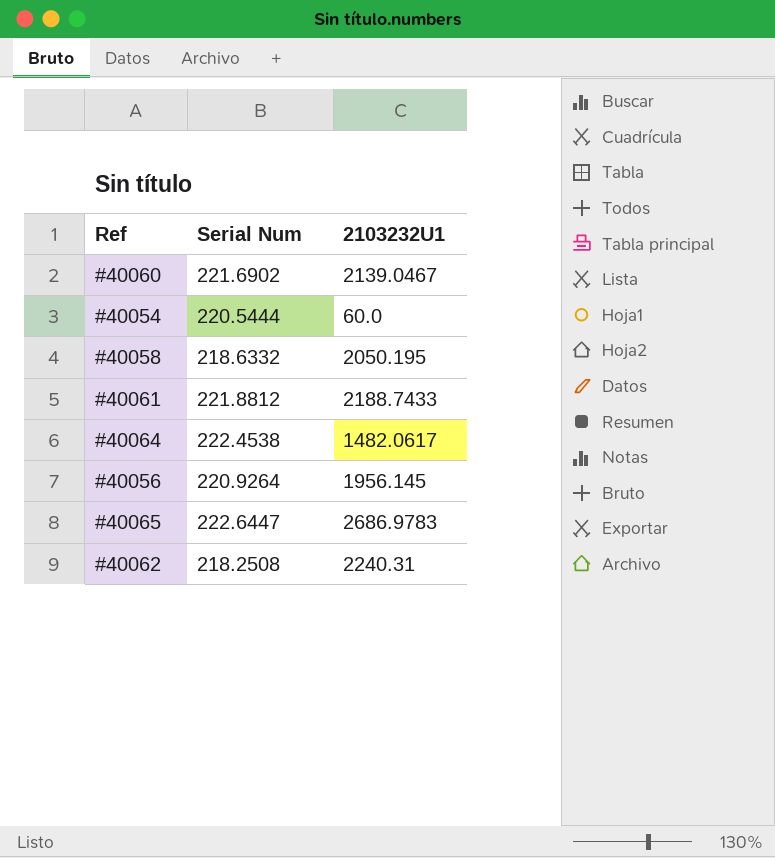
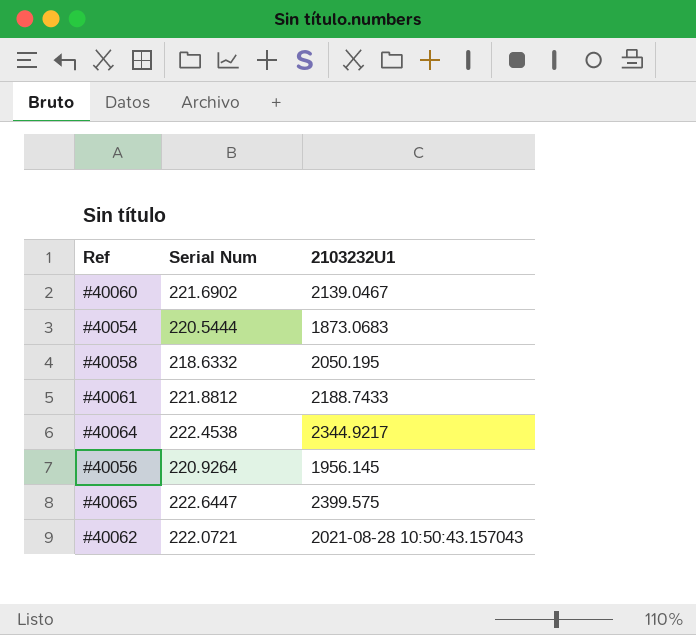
#40054 | 2103232U1: 60.0 -> 1873.0683
#40064 | 2103232U1: 1482.0617 -> 2344.9217
#40065 | 2103232U1: 2686.9783 -> 2399.575
#40062 | Serial Num: 218.2508 -> 222.0721
#40062 | 2103232U1: 2240.31 -> 2021-08-28 10:50:43.157043

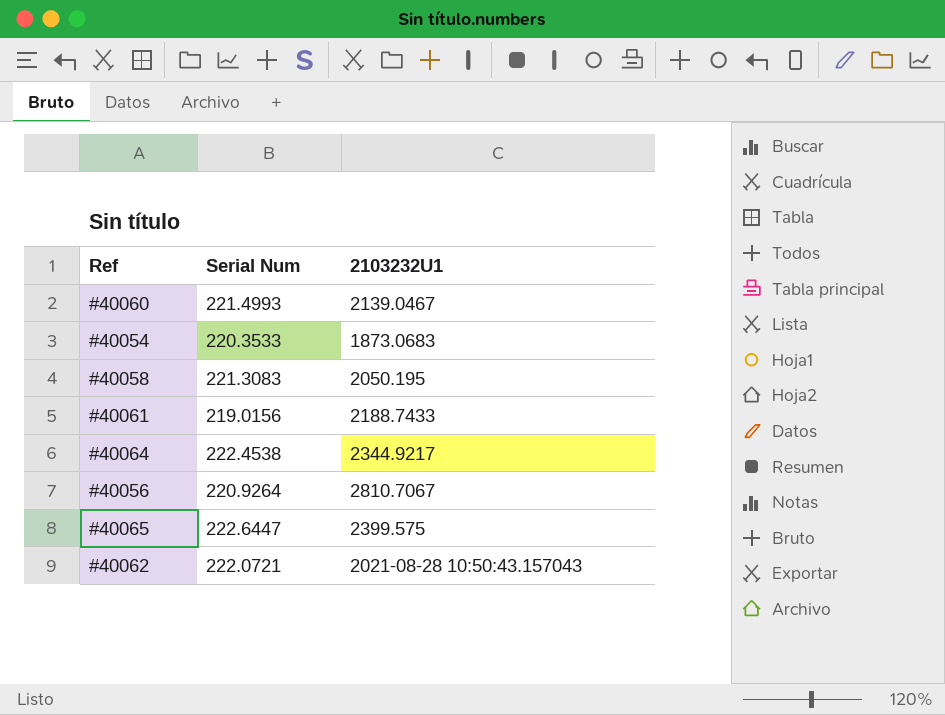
#40060 | Serial Num: 221.6902 -> 221.4993
#40054 | Serial Num: 220.5444 -> 220.3533
#40058 | Serial Num: 218.6332 -> 221.3083
#40061 | Serial Num: 221.8812 -> 219.0156
#40056 | 2103232U1: 1956.145 -> 2810.7067

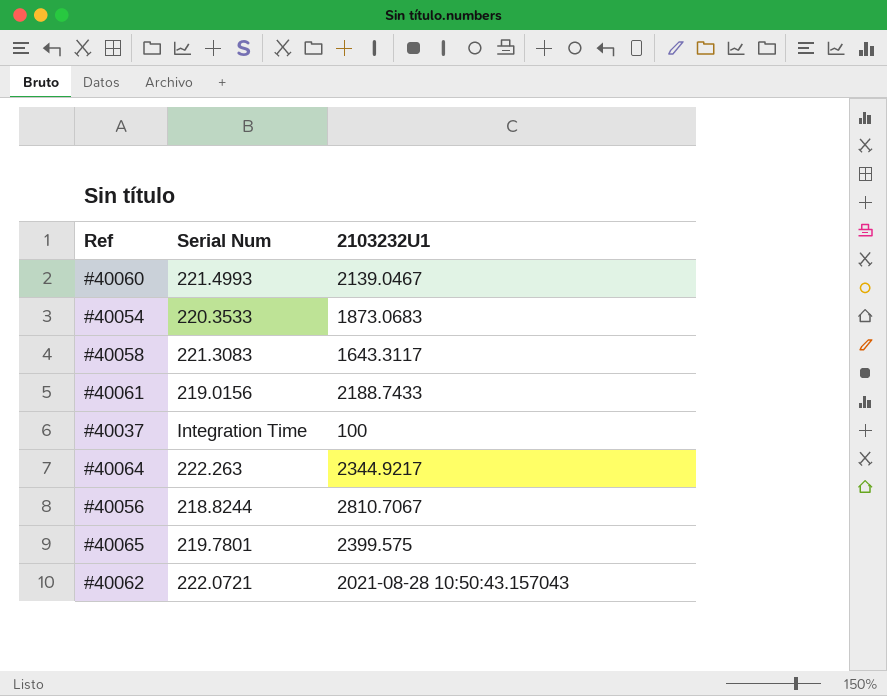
#40058 | 2103232U1: 2050.195 -> 1643.3117
row #40037: none -> Integration Time | 100
#40064 | Serial Num: 222.4538 -> 222.263
#40056 | Serial Num: 220.9264 -> 218.8244
#40065 | Serial Num: 222.6447 -> 219.7801

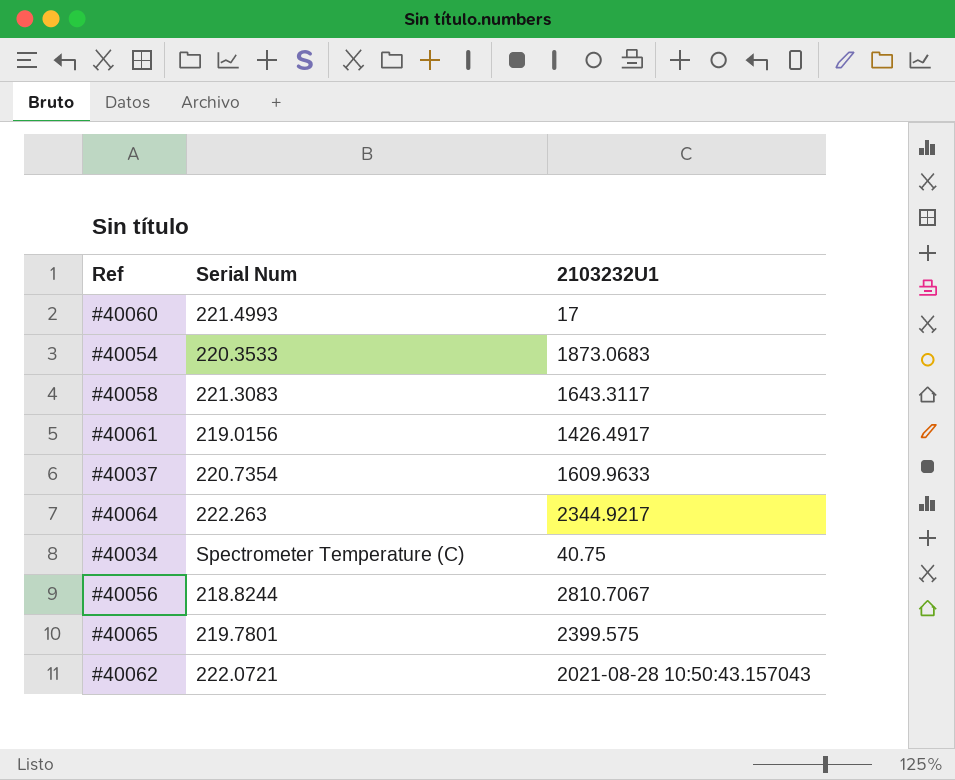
#40060 | 2103232U1: 2139.0467 -> 17
#40061 | 2103232U1: 2188.7433 -> 1426.4917
#40037 | Serial Num: Integration Time -> 220.7354
#40037 | 2103232U1: 100 -> 1609.9633
row #40034: none -> Spectrometer Temperature (C) | 40.75

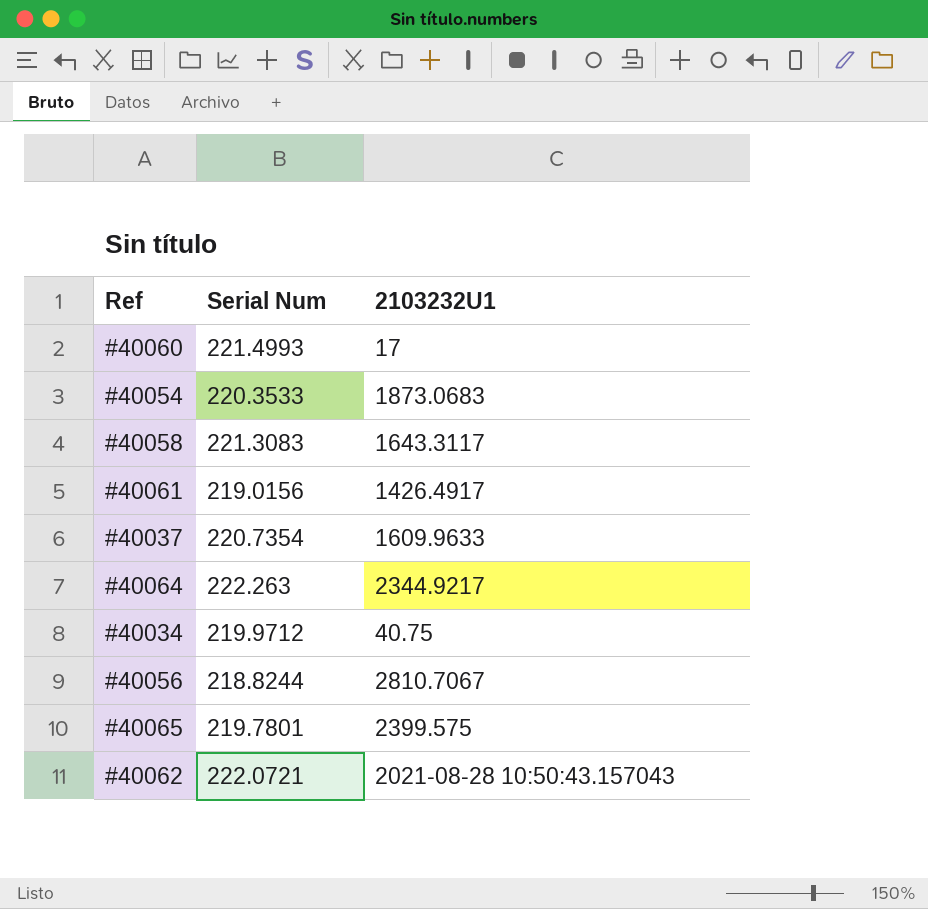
#40034 | Serial Num: Spectrometer Temperature (C) -> 219.9712

